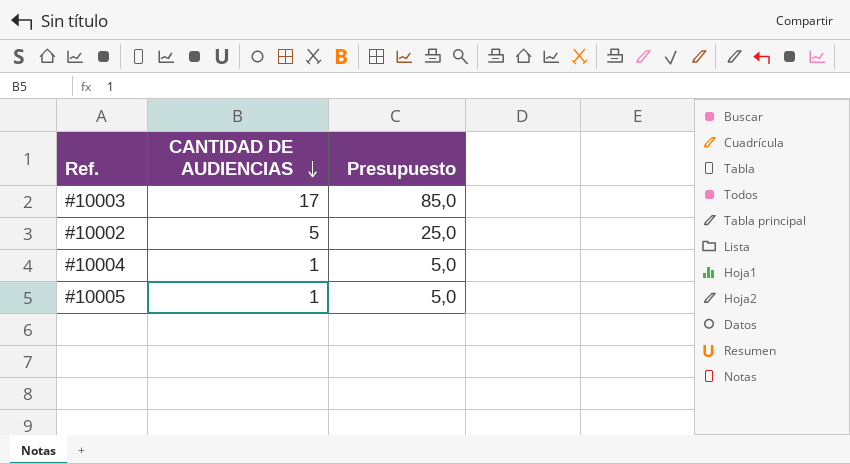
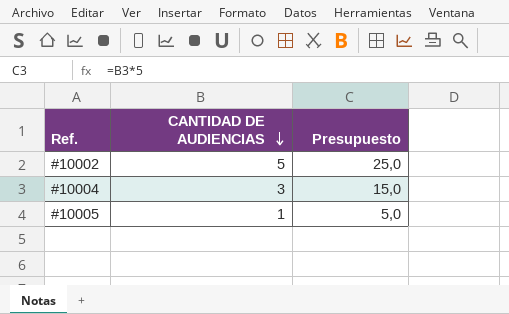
row #10003: 17 | 85,0 -> none
#10004 | CANTIDAD DE AUDIENCIAS: 1 -> 3
#10004 | Presupuesto: 5,0 -> 15,0

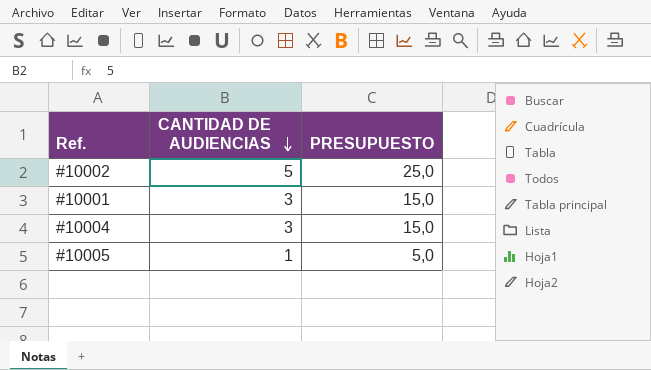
column name: Presupuesto -> PRESUPUESTO
row #10001: none -> 3 | 15,0

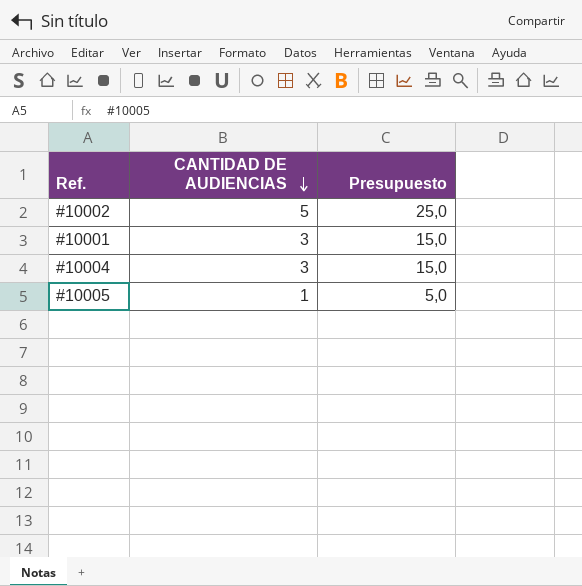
column name: PRESUPUESTO -> Presupuesto

